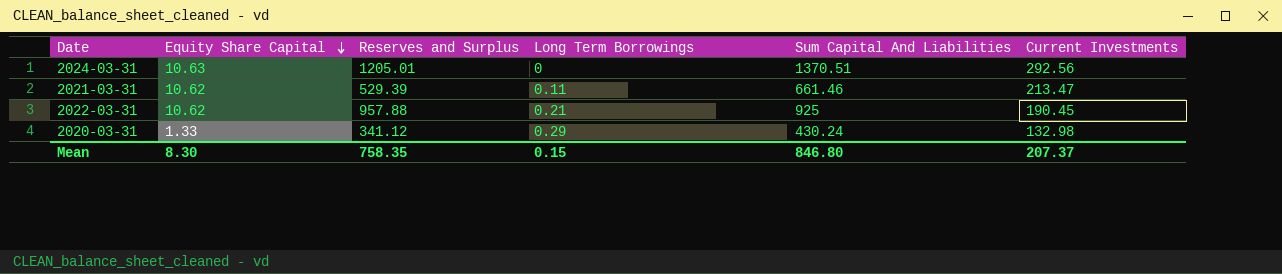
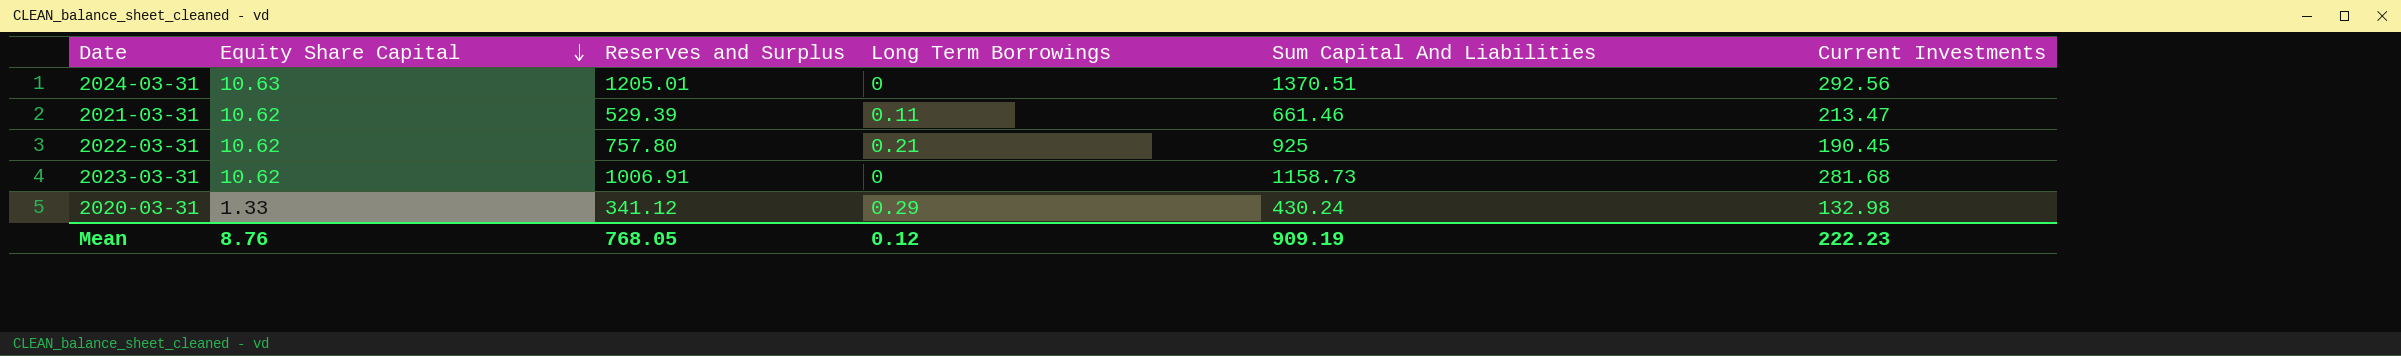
2022-03-31 | Reserves and Surplus: 957.88 -> 757.80
row 2023-03-31: none -> 10.62 | 1006.91 | 0 | 1158.73 | 281.68
Mean | Equity Share Capital: 8.30 -> 8.76
Mean | Reserves and Surplus: 758.35 -> 768.05
Mean | Long Term Borrowings: 0.15 -> 0.12
Mean | Sum Capital And Liabilities: 846.80 -> 909.19
Mean | Current Investments: 207.37 -> 222.23

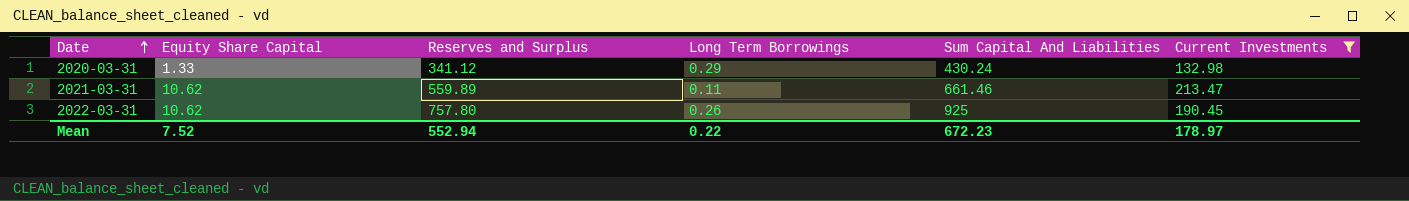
filter: none -> Current Investments <= 213.47
row order: Equity Share Capital descending -> Date ascending
2021-03-31 | Reserves and Surplus: 529.39 -> 559.89
2022-03-31 | Long Term Borrowings: 0.21 -> 0.26
Mean | Equity Share Capital: 8.76 -> 7.52
Mean | Reserves and Surplus: 768.05 -> 552.94
Mean | Long Term Borrowings: 0.12 -> 0.22
Mean | Sum Capital And Liabilities: 909.19 -> 672.23
Mean | Current Investments: 222.23 -> 178.97

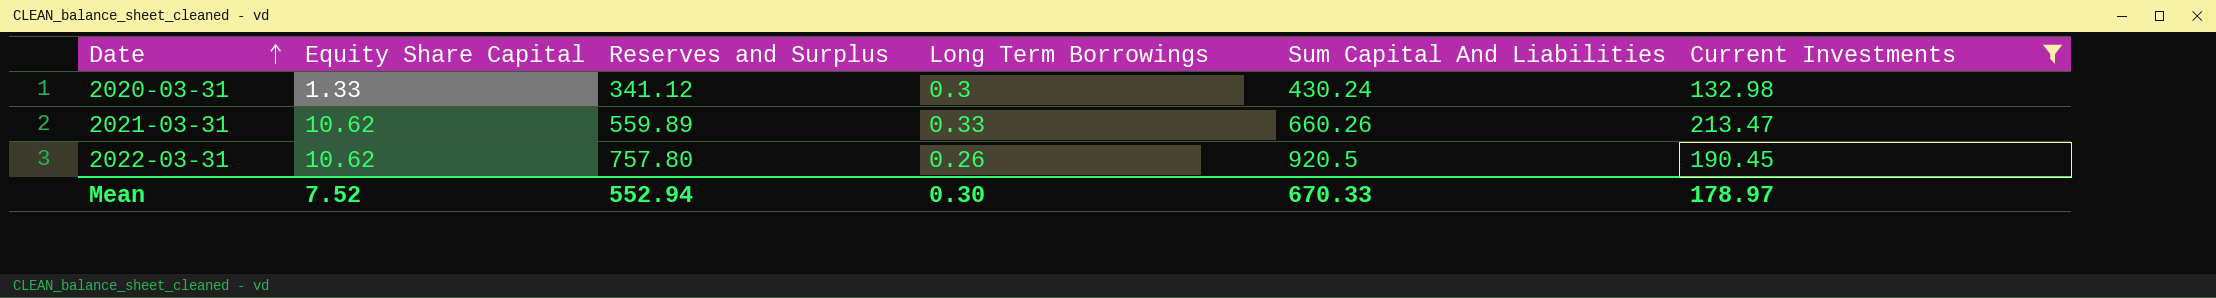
2020-03-31 | Long Term Borrowings: 0.29 -> 0.3
2021-03-31 | Long Term Borrowings: 0.11 -> 0.33
2021-03-31 | Sum Capital And Liabilities: 661.46 -> 660.26
2022-03-31 | Sum Capital And Liabilities: 925 -> 920.5
Mean | Long Term Borrowings: 0.22 -> 0.30
Mean | Sum Capital And Liabilities: 672.23 -> 670.33

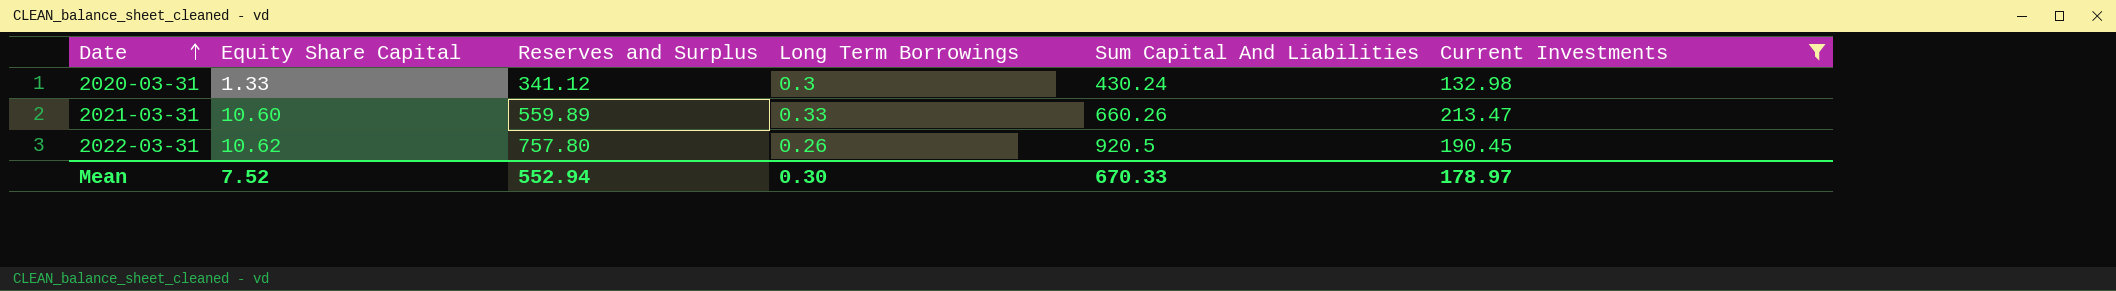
2021-03-31 | Equity Share Capital: 10.62 -> 10.60

